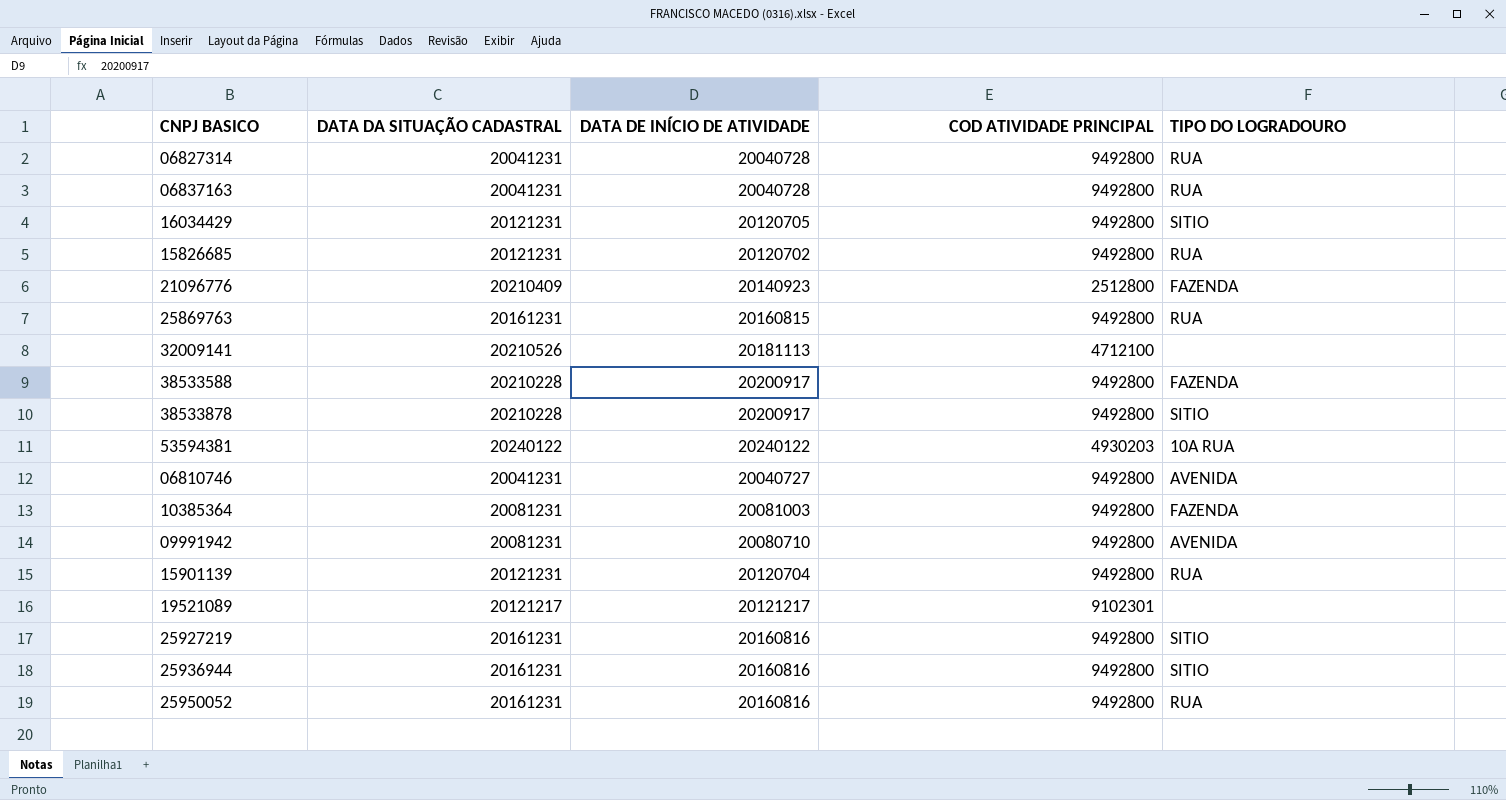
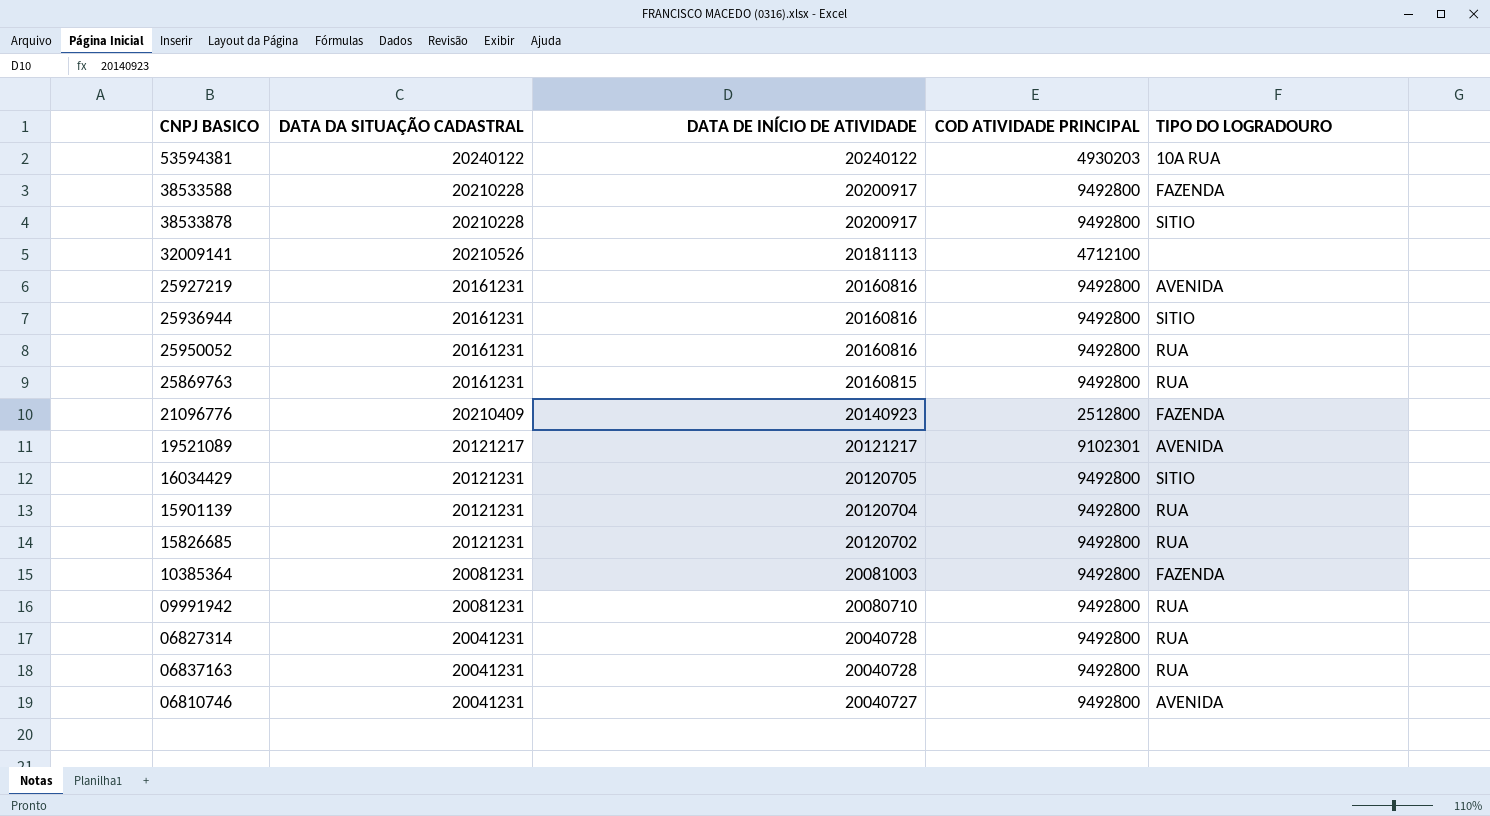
row order: none -> DATA DE INÍCIO DE ATIVIDADE descending
25927219 | TIPO DO LOGRADOURO: SITIO -> AVENIDA
19521089 | TIPO DO LOGRADOURO: none -> AVENIDA
09991942 | TIPO DO LOGRADOURO: AVENIDA -> RUA

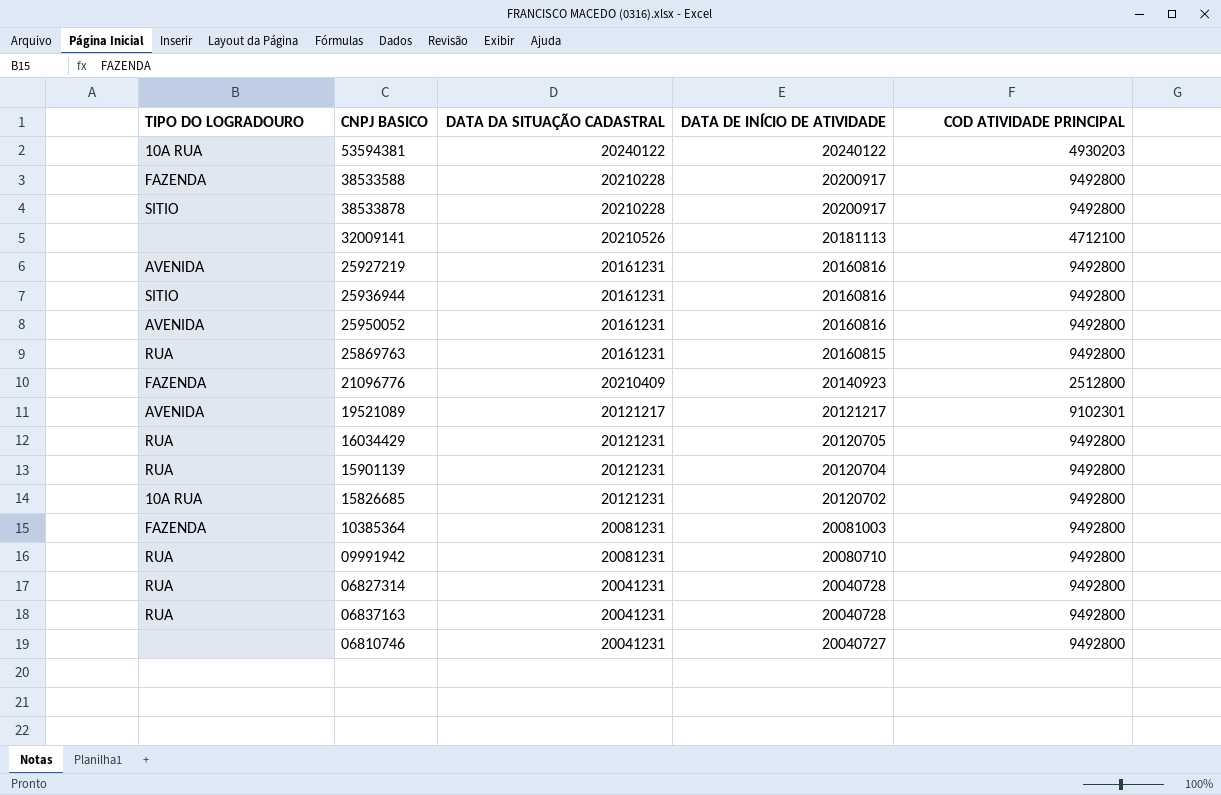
column TIPO DO LOGRADOURO | position: 5 -> 1
25950052 | TIPO DO LOGRADOURO: RUA -> AVENIDA
16034429 | TIPO DO LOGRADOURO: SITIO -> RUA
15826685 | TIPO DO LOGRADOURO: RUA -> 10A RUA
06810746 | TIPO DO LOGRADOURO: AVENIDA -> none

